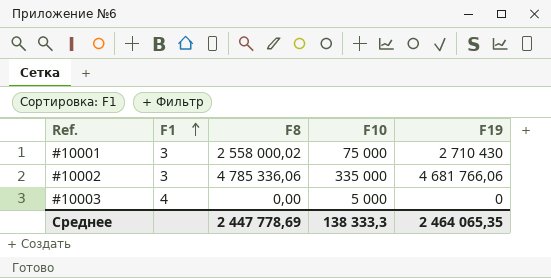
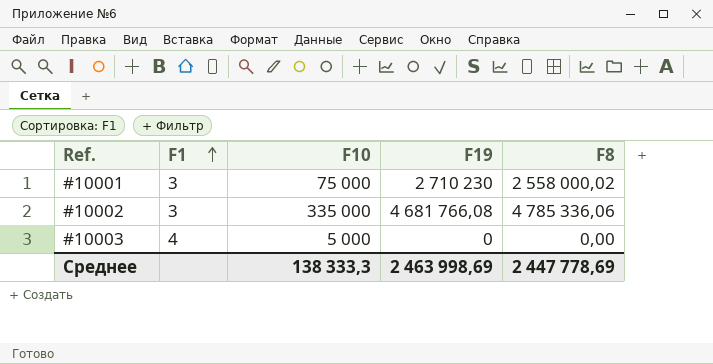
column F8 | position: 3 -> 5
#10001 | F19: 2 710 430 -> 2 710 230
#10002 | F19: 4 681 766,06 -> 4 681 766,08
Среднее | F19: 2 464 065,35 -> 2 463 998,69

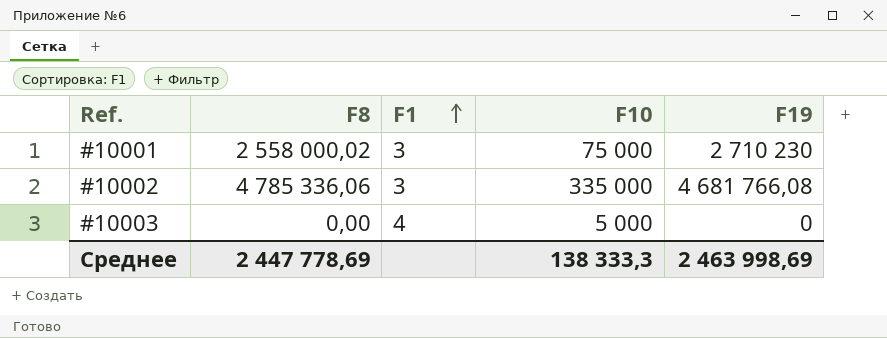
column F8 | position: 5 -> 2

